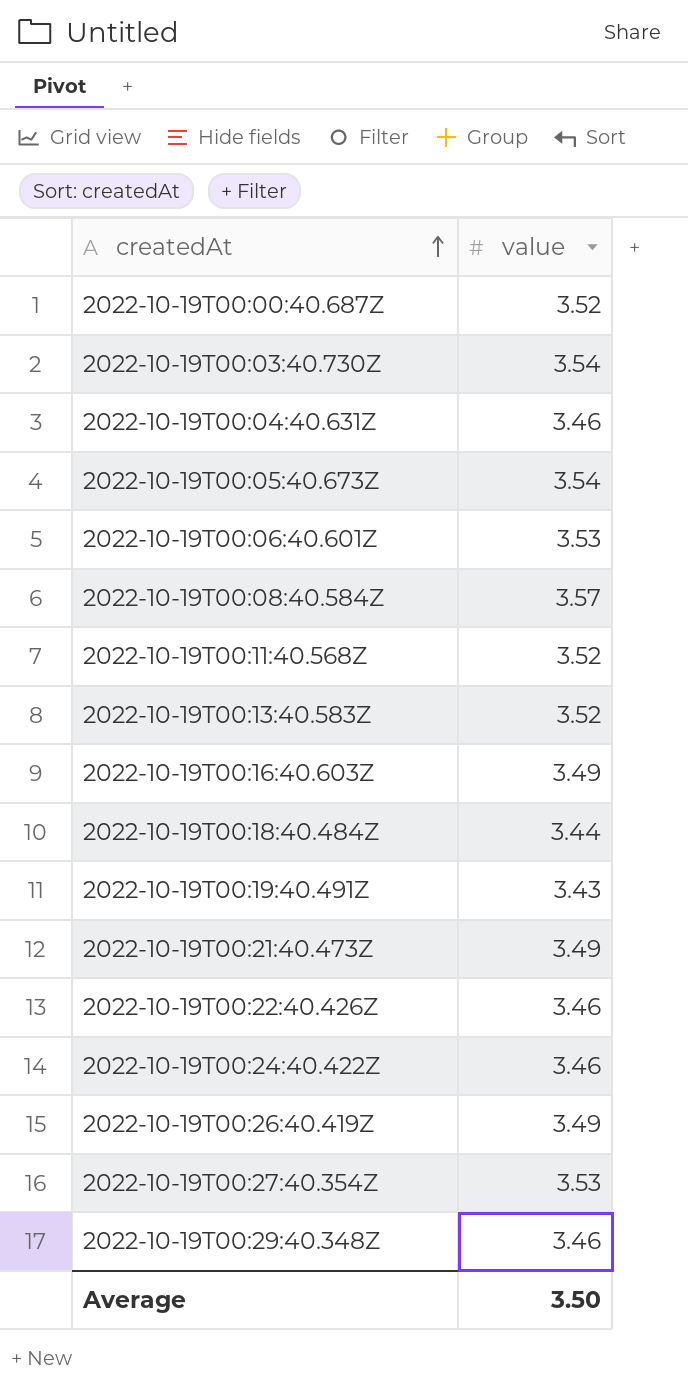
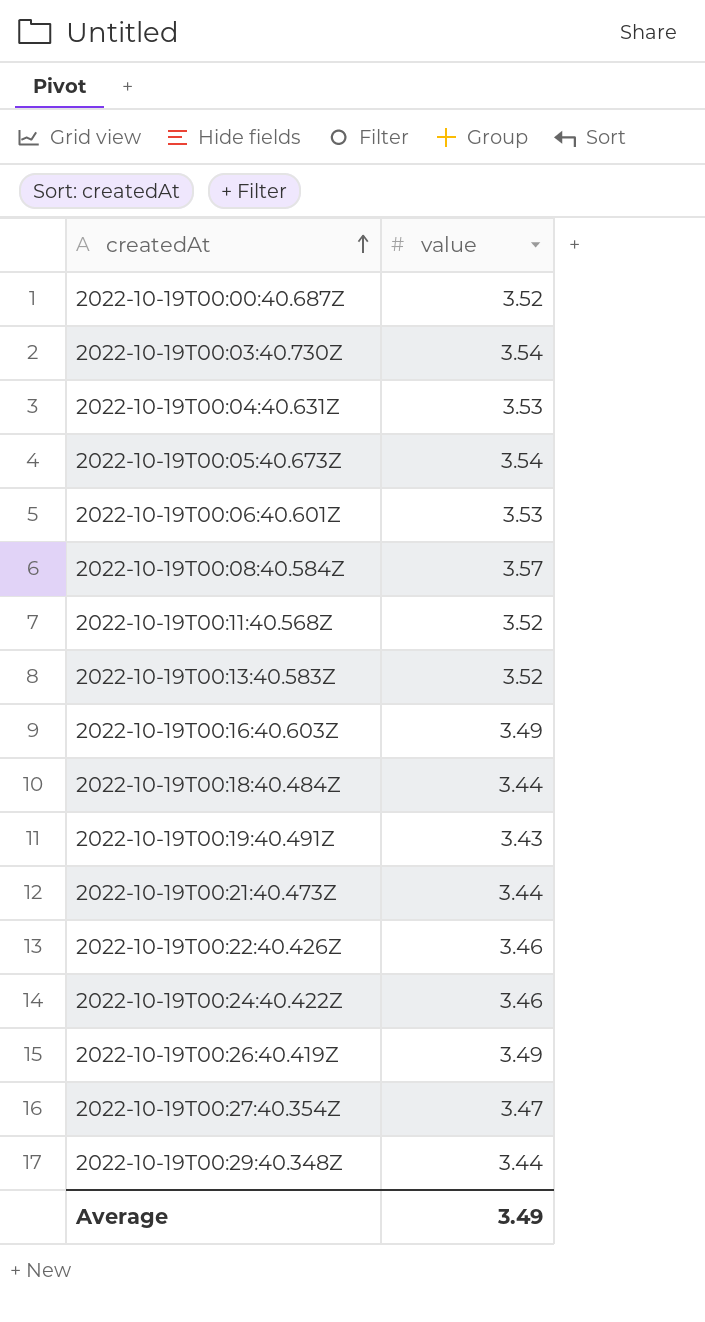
2022-10-19T00:04:40.631Z | value: 3.46 -> 3.53
2022-10-19T00:21:40.473Z | value: 3.49 -> 3.44
2022-10-19T00:27:40.354Z | value: 3.53 -> 3.47
2022-10-19T00:29:40.348Z | value: 3.46 -> 3.44
Average | value: 3.50 -> 3.49

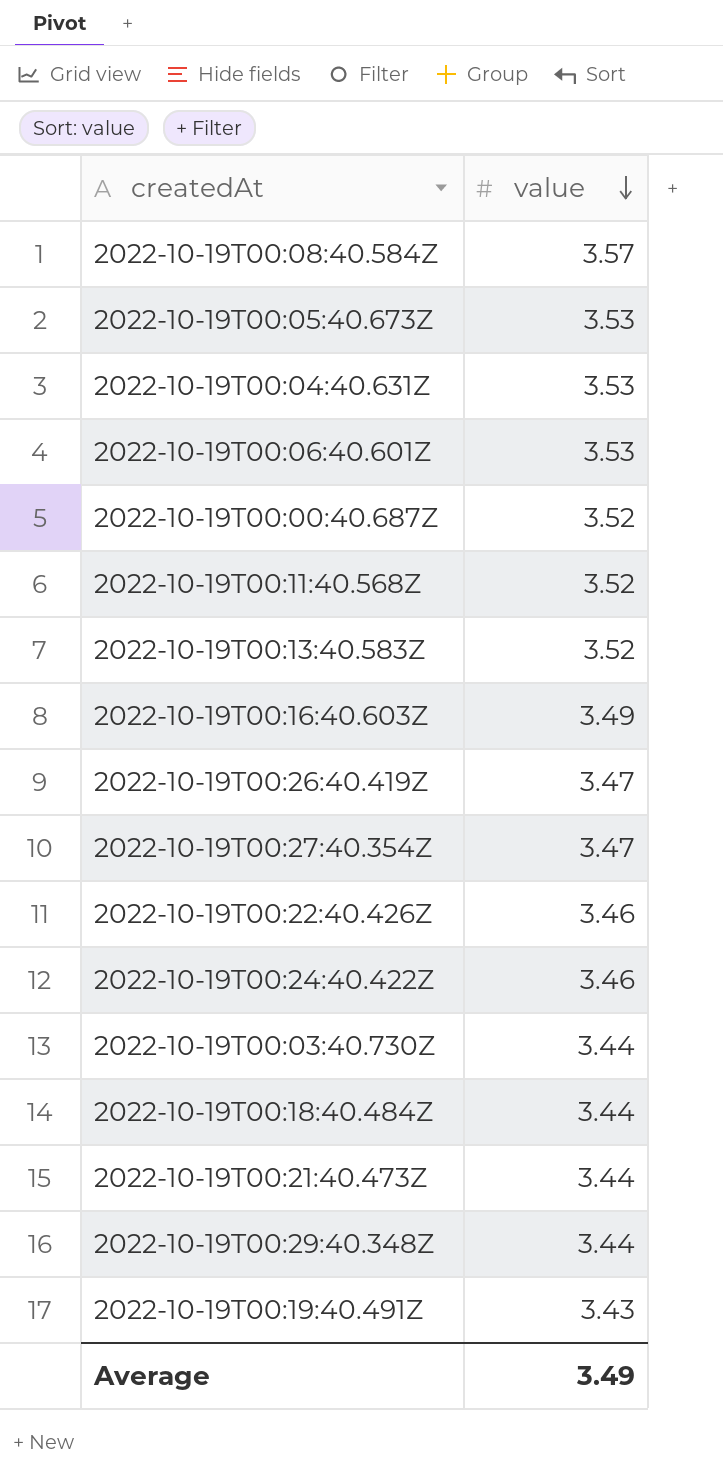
row order: createdAt ascending -> value descending
2022-10-19T00:05:40.673Z | value: 3.54 -> 3.53
2022-10-19T00:26:40.419Z | value: 3.49 -> 3.47
2022-10-19T00:03:40.730Z | value: 3.54 -> 3.44

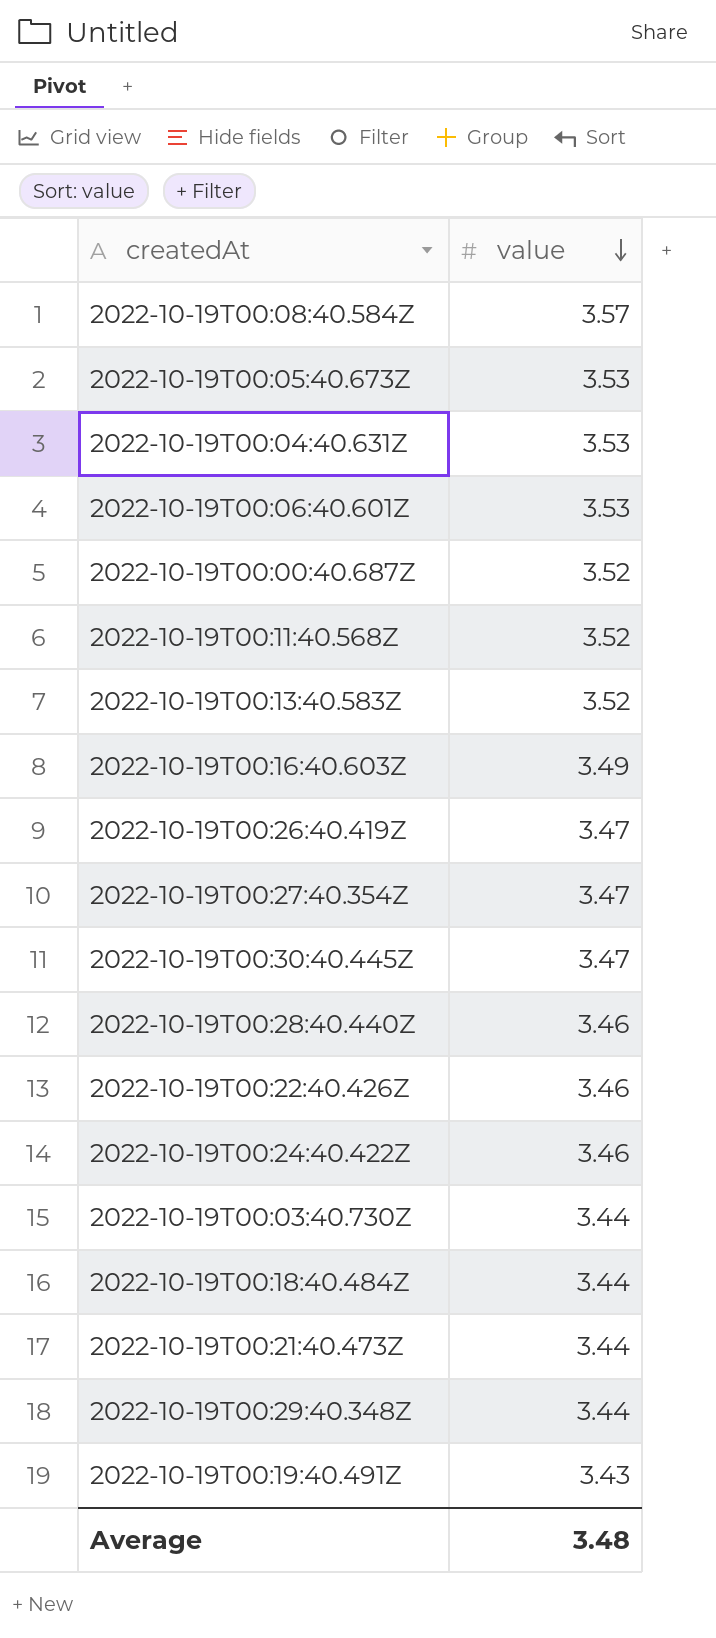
row 2022-10-19T00:30:40.445Z: none -> 3.47
row 2022-10-19T00:28:40.440Z: none -> 3.46
Average | value: 3.49 -> 3.48

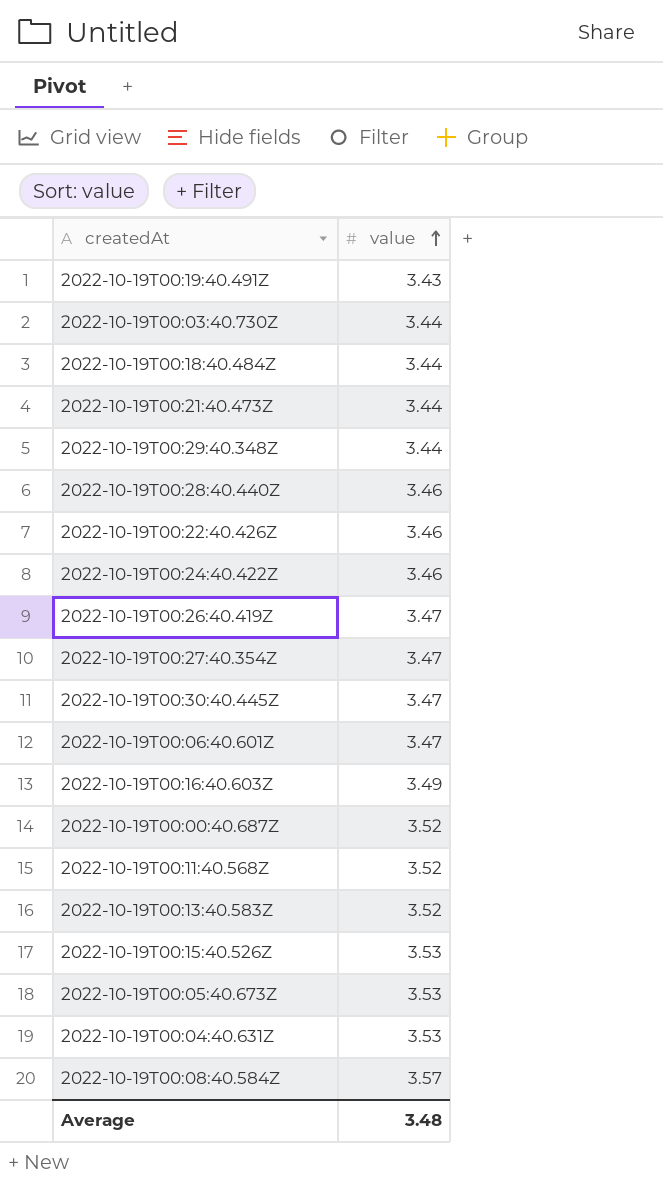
row order: value descending -> value ascending
2022-10-19T00:06:40.601Z | value: 3.53 -> 3.47
row 2022-10-19T00:15:40.526Z: none -> 3.53

